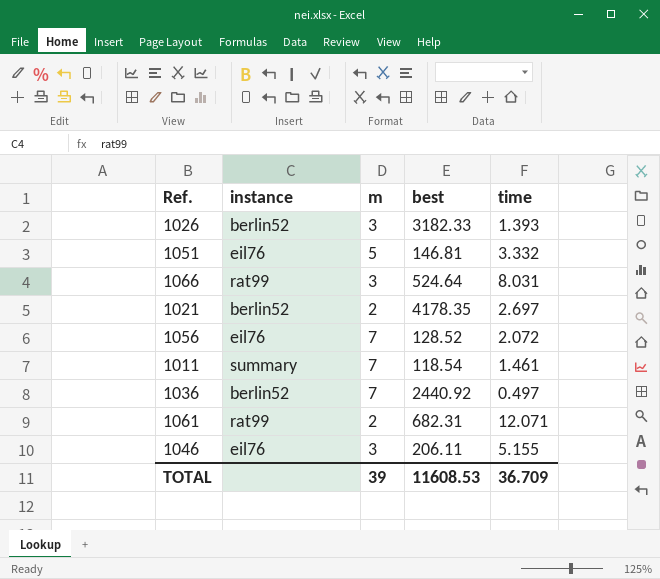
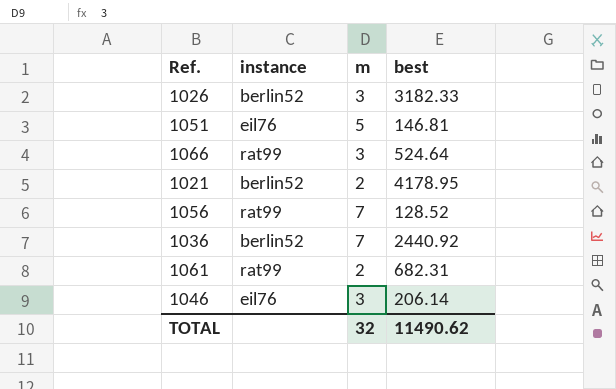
column time | position: 5 -> none
row 1011: summary | 7 | 118.54 | 1.461 -> none
1021 | best: 4178.35 -> 4178.95
1056 | instance: eil76 -> rat99
1046 | best: 206.11 -> 206.14
TOTAL | m: 39 -> 32
TOTAL | best: 11608.53 -> 11490.62

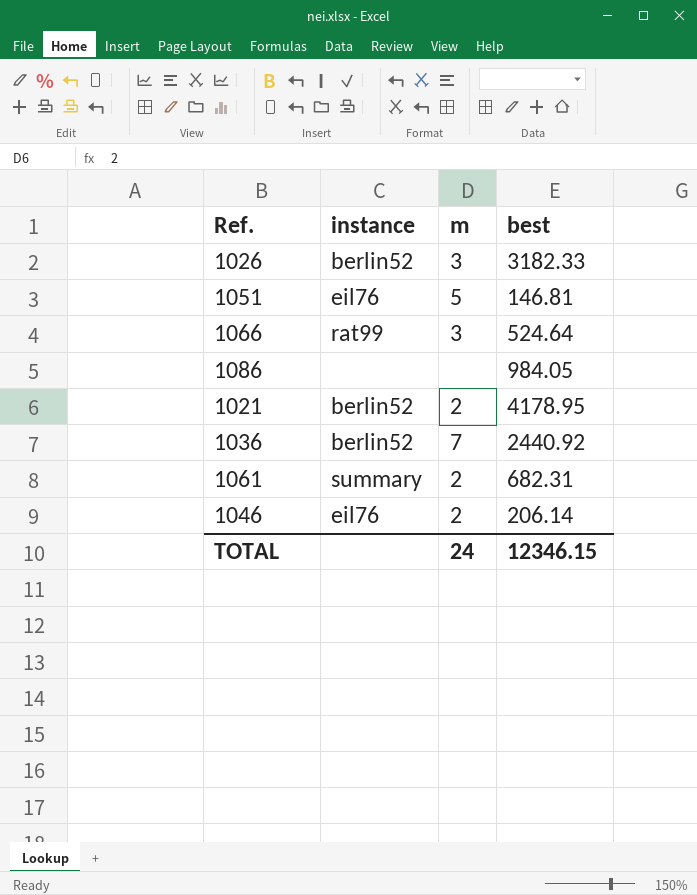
row 1056: rat99 | 7 | 128.52 -> none
row 1086: none -> none | none | 984.05
1061 | instance: rat99 -> summary
1046 | m: 3 -> 2
TOTAL | m: 32 -> 24
TOTAL | best: 11490.62 -> 12346.15

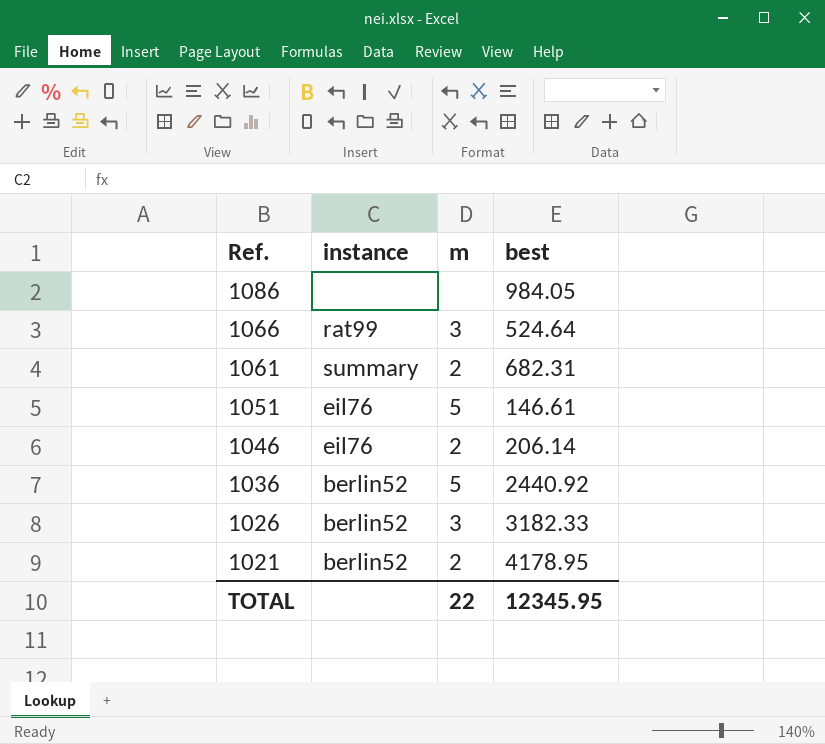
row order: none -> Ref. descending
1051 | best: 146.81 -> 146.61
1036 | m: 7 -> 5
TOTAL | m: 24 -> 22
TOTAL | best: 12346.15 -> 12345.95

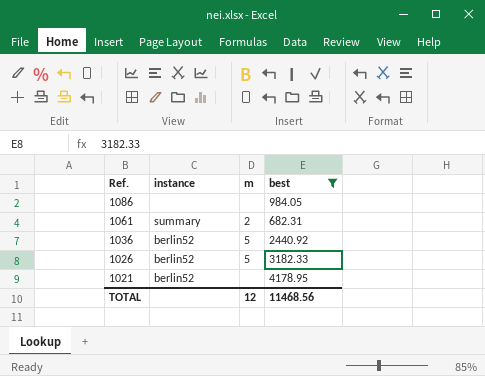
filter: none -> best >= 682.31
1026 | m: 3 -> 5
1021 | m: 2 -> none
TOTAL | m: 22 -> 12
TOTAL | best: 12345.95 -> 11468.56

